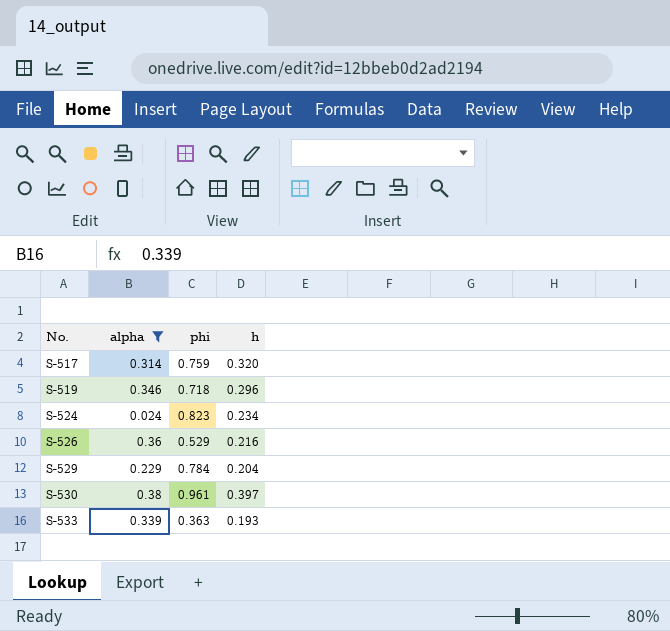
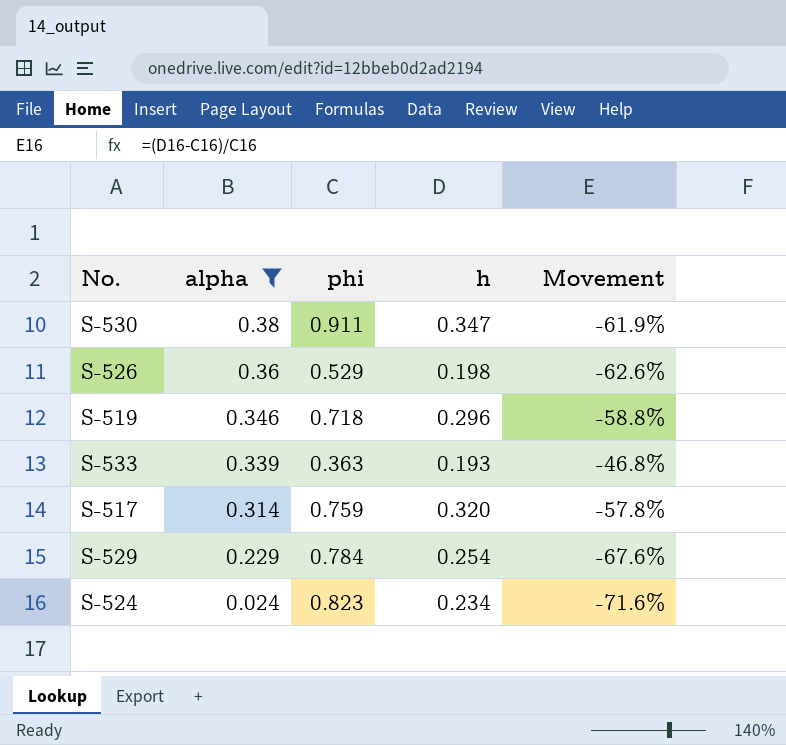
row order: No. ascending -> alpha descending
column Movement | formula: none -> ([h] - [phi]) / [phi]
S-530 | phi: 0.961 -> 0.911
S-530 | h: 0.397 -> 0.347
S-526 | h: 0.216 -> 0.198
S-529 | h: 0.204 -> 0.254

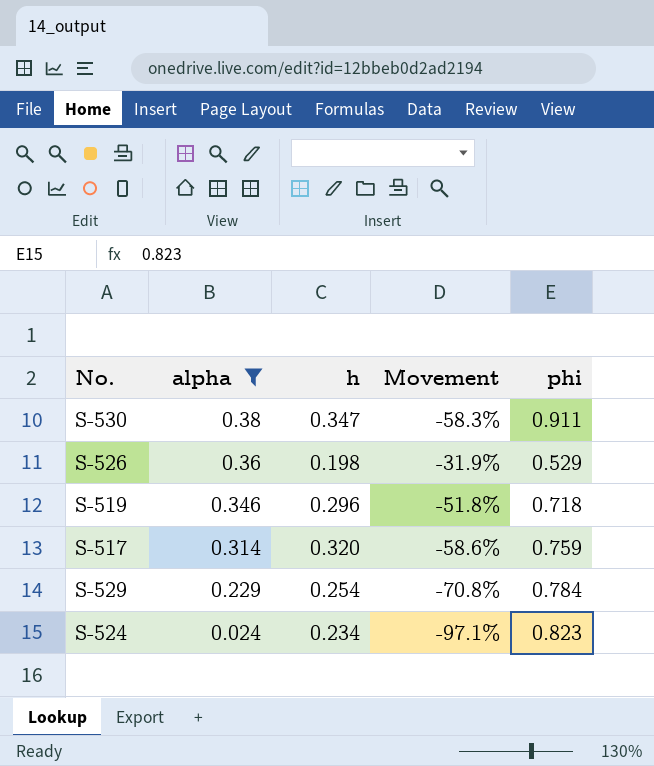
column Movement | formula: ([h] - [phi]) / [phi] -> ([alpha] - [phi]) / [phi]
column phi | position: 3 -> 5
row S-533: 0.339 | 0.363 | 0.193 | -46.8% -> none

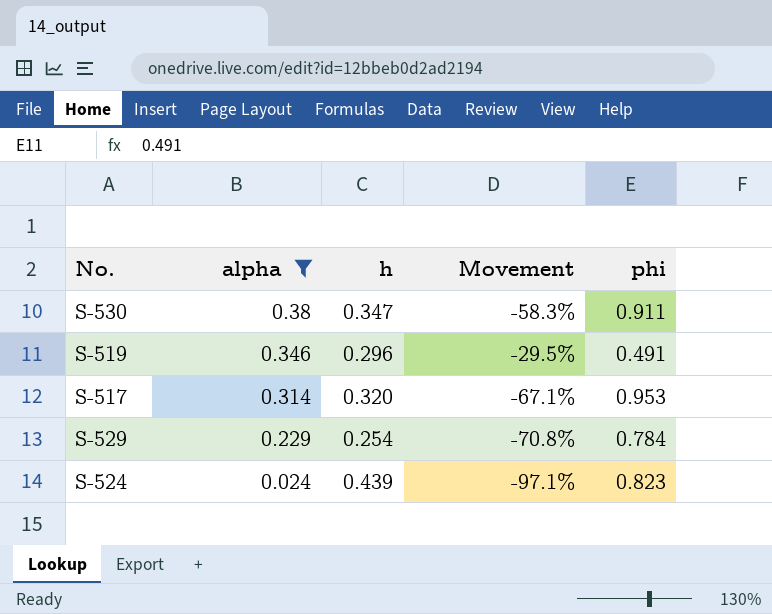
row S-526: 0.36 | 0.198 | -31.9% | 0.529 -> none
S-519 | Movement: -51.8% -> -29.5%
S-519 | phi: 0.718 -> 0.491
S-517 | Movement: -58.6% -> -67.1%
S-517 | phi: 0.759 -> 0.953
S-524 | h: 0.234 -> 0.439

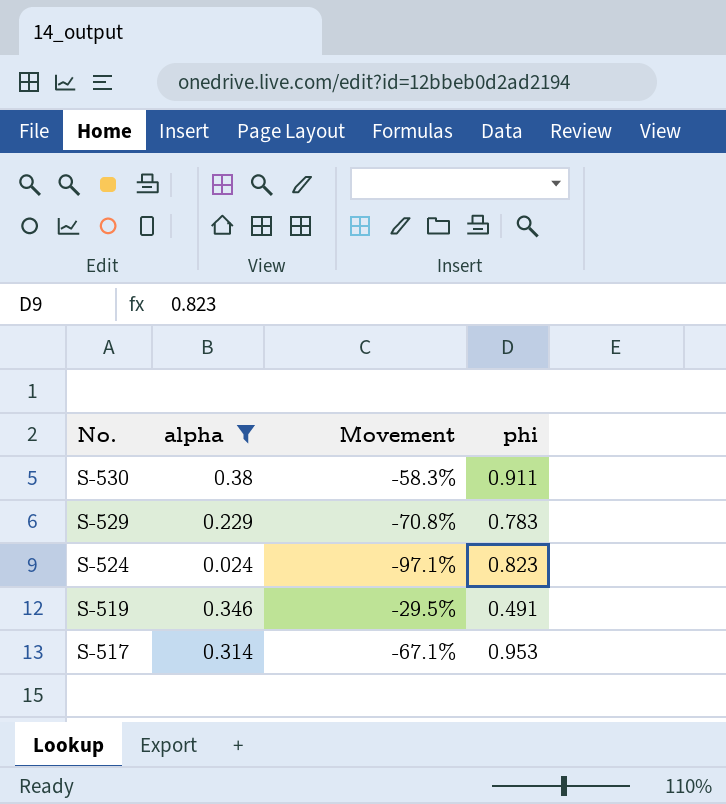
row order: alpha descending -> No. descending
column h | position: 3 -> none
S-529 | phi: 0.784 -> 0.783

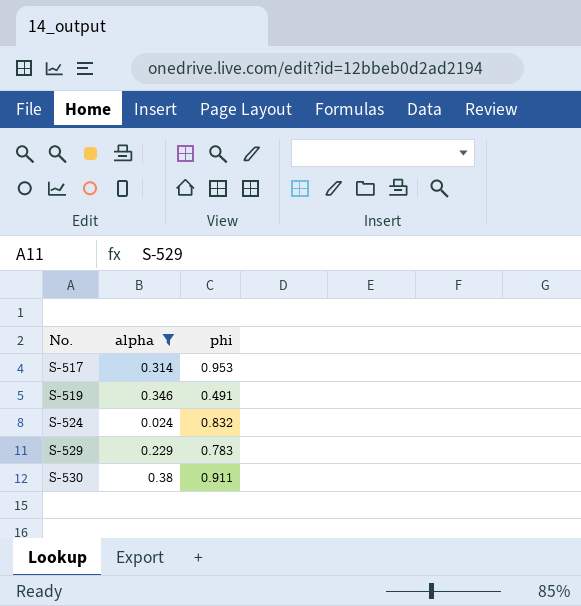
row order: No. descending -> No. ascending
column Movement | formula: ([alpha] - [phi]) / [phi] -> none
S-524 | phi: 0.823 -> 0.832

